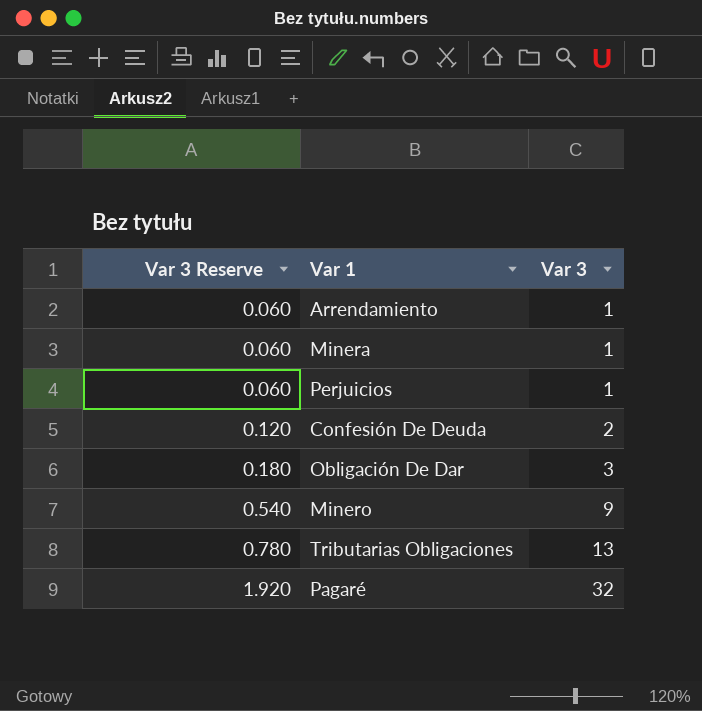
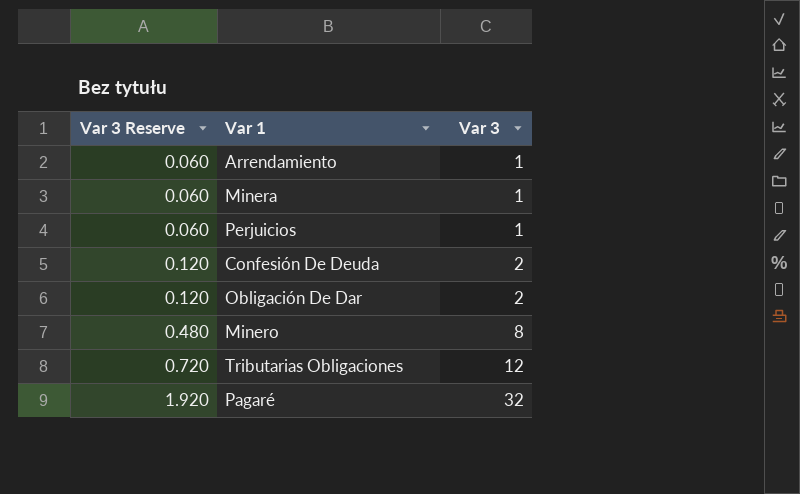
Obligación De Dar | Var 3 Reserve: 0.180 -> 0.120
Obligación De Dar | Var 3: 3 -> 2
Minero | Var 3 Reserve: 0.540 -> 0.480
Minero | Var 3: 9 -> 8
Tributarias Obligaciones | Var 3 Reserve: 0.780 -> 0.720
Tributarias Obligaciones | Var 3: 13 -> 12

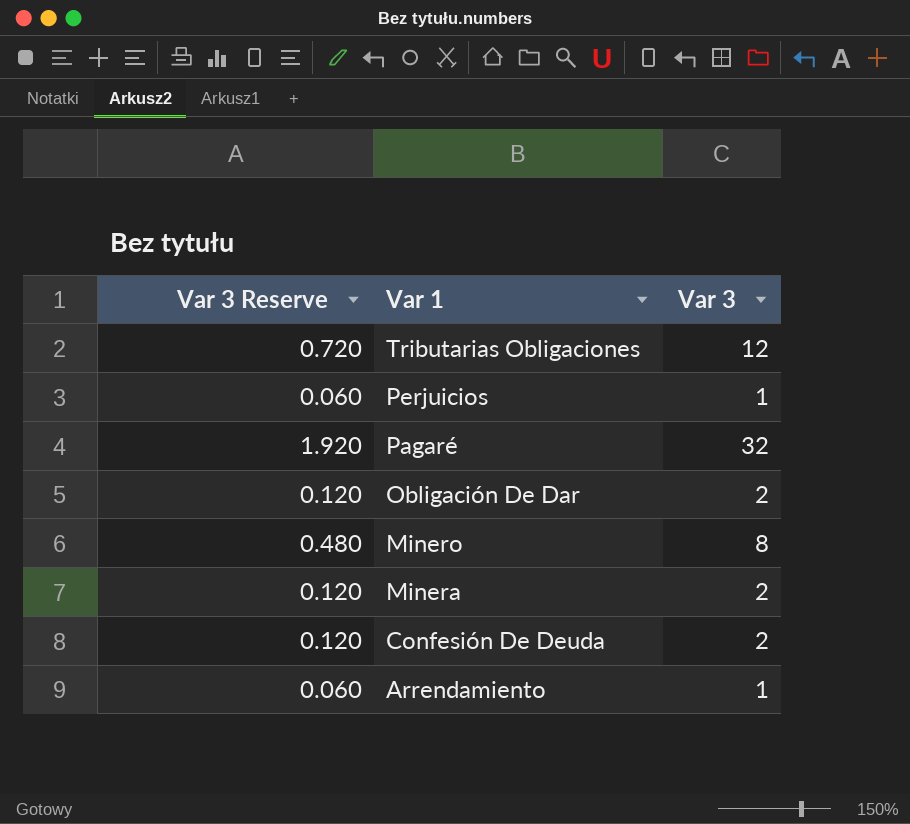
row order: Var 3 Reserve ascending -> Var 1 descending
Minera | Var 3 Reserve: 0.060 -> 0.120
Minera | Var 3: 1 -> 2

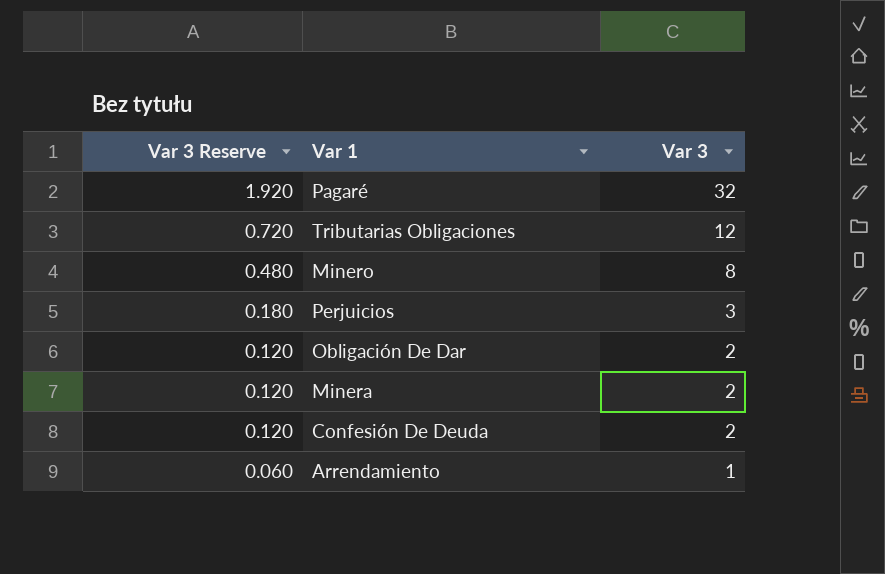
row order: Var 1 descending -> Var 3 Reserve descending
Perjuicios | Var 3 Reserve: 0.060 -> 0.180
Perjuicios | Var 3: 1 -> 3

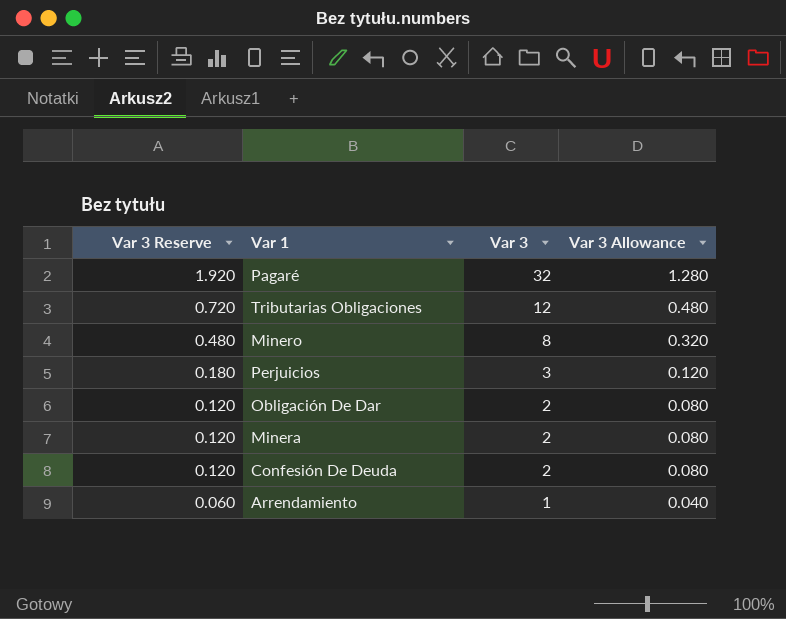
column Var 3 Allowance | formula: none -> [Var 3] * 0.04

